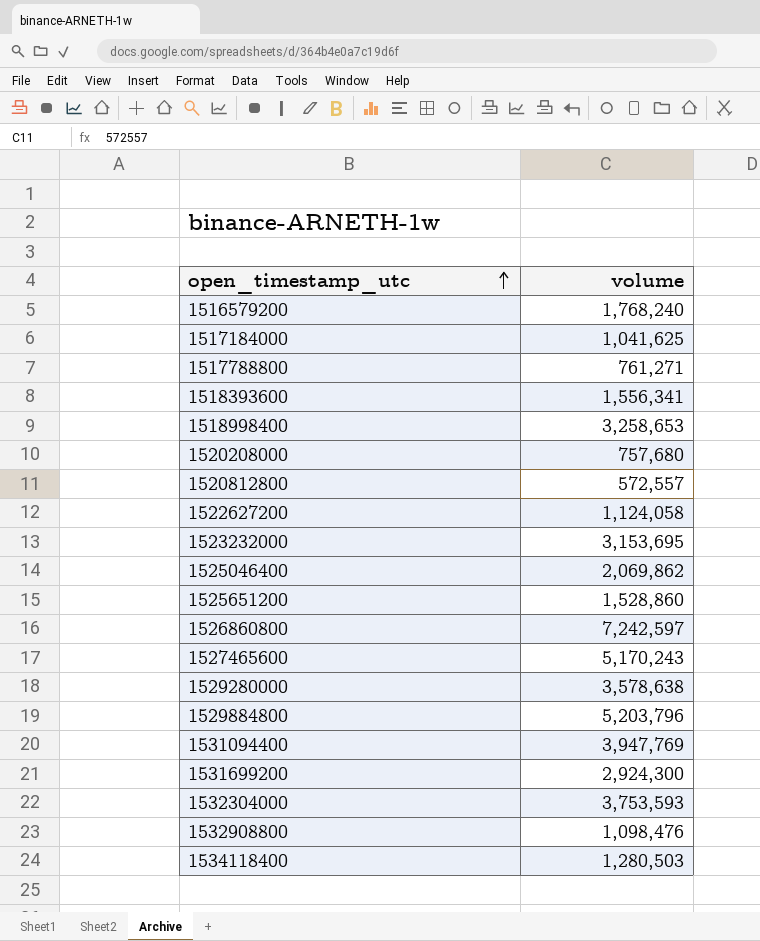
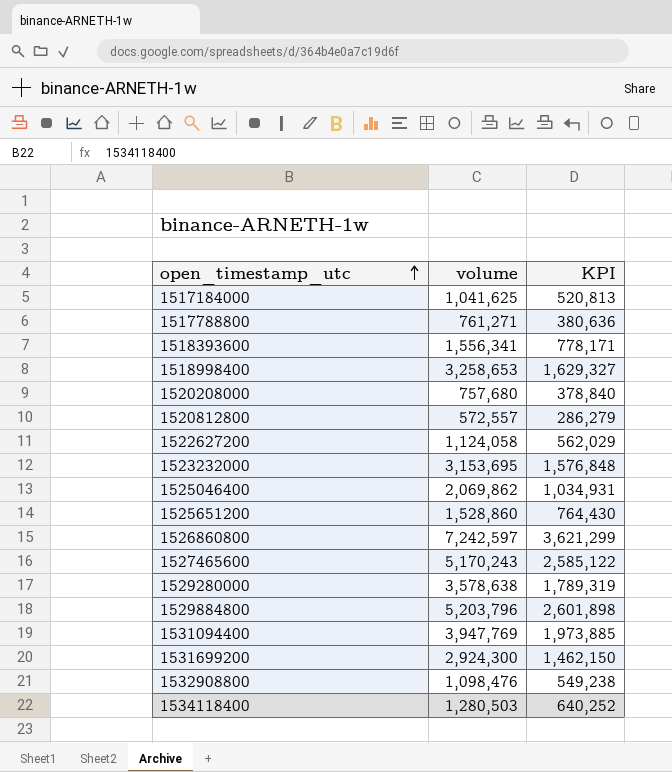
column KPI | formula: none -> [volume] * 0.5
row 1516579200: 1,768,240 -> none
row 1532304000: 3,753,593 -> none

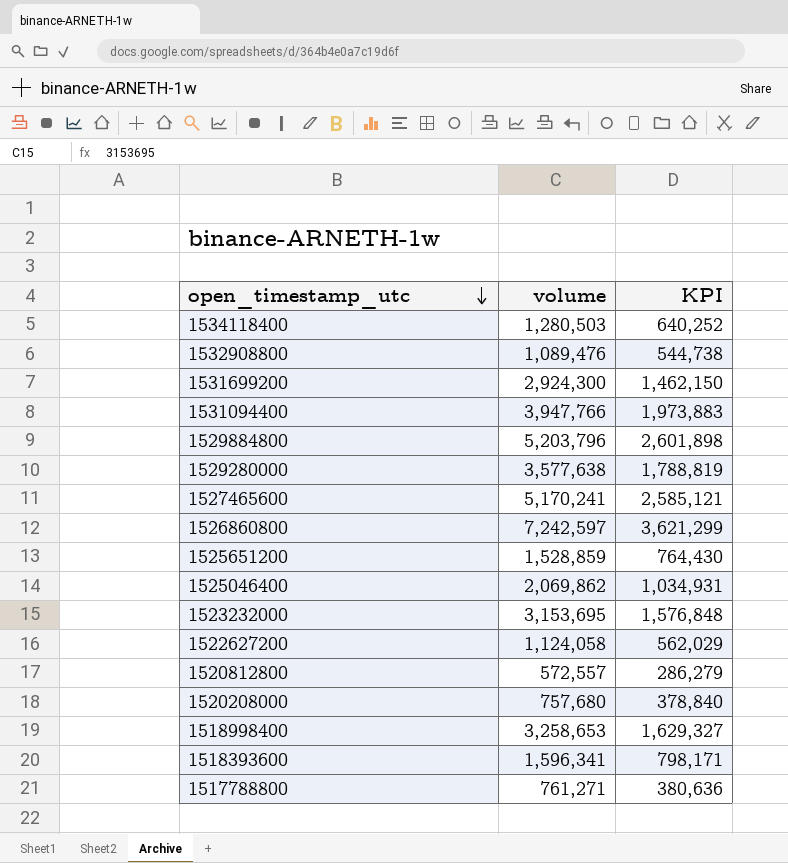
row order: open_timestamp_utc ascending -> open_timestamp_utc descending
row 1517184000: 1,041,625 | 520,813 -> none
1532908800 | volume: 1,098,476 -> 1,089,476
1532908800 | KPI: 549,238 -> 544,738
1531094400 | volume: 3,947,769 -> 3,947,766
1531094400 | KPI: 1,973,885 -> 1,973,883
1529280000 | volume: 3,578,638 -> 3,577,638
1529280000 | KPI: 1,789,319 -> 1,788,819
1527465600 | volume: 5,170,243 -> 5,170,241
1527465600 | KPI: 2,585,122 -> 2,585,121
1525651200 | volume: 1,528,860 -> 1,528,859
1518393600 | volume: 1,556,341 -> 1,596,341
1518393600 | KPI: 778,171 -> 798,171

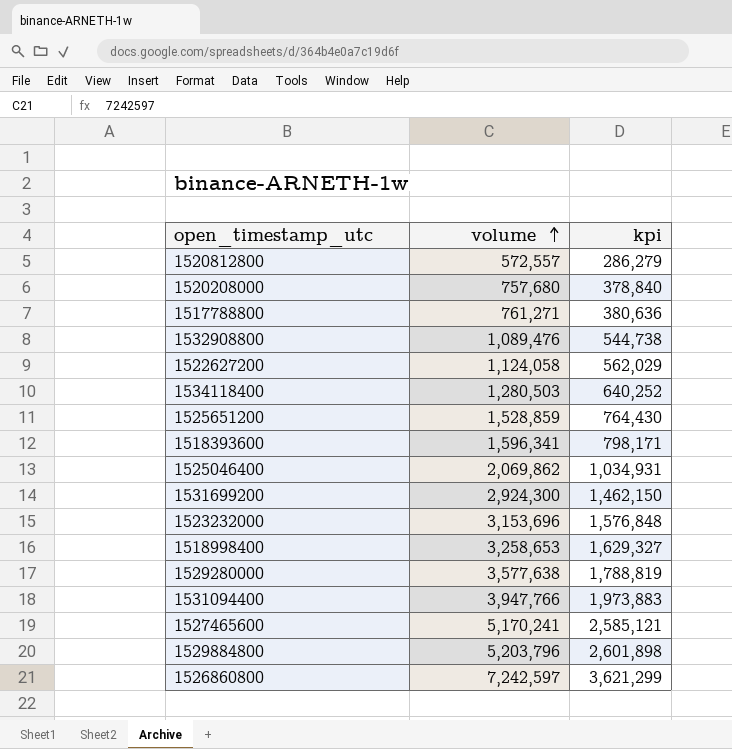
row order: open_timestamp_utc descending -> volume ascending
column name: KPI -> kpi
1523232000 | volume: 3,153,695 -> 3,153,696

